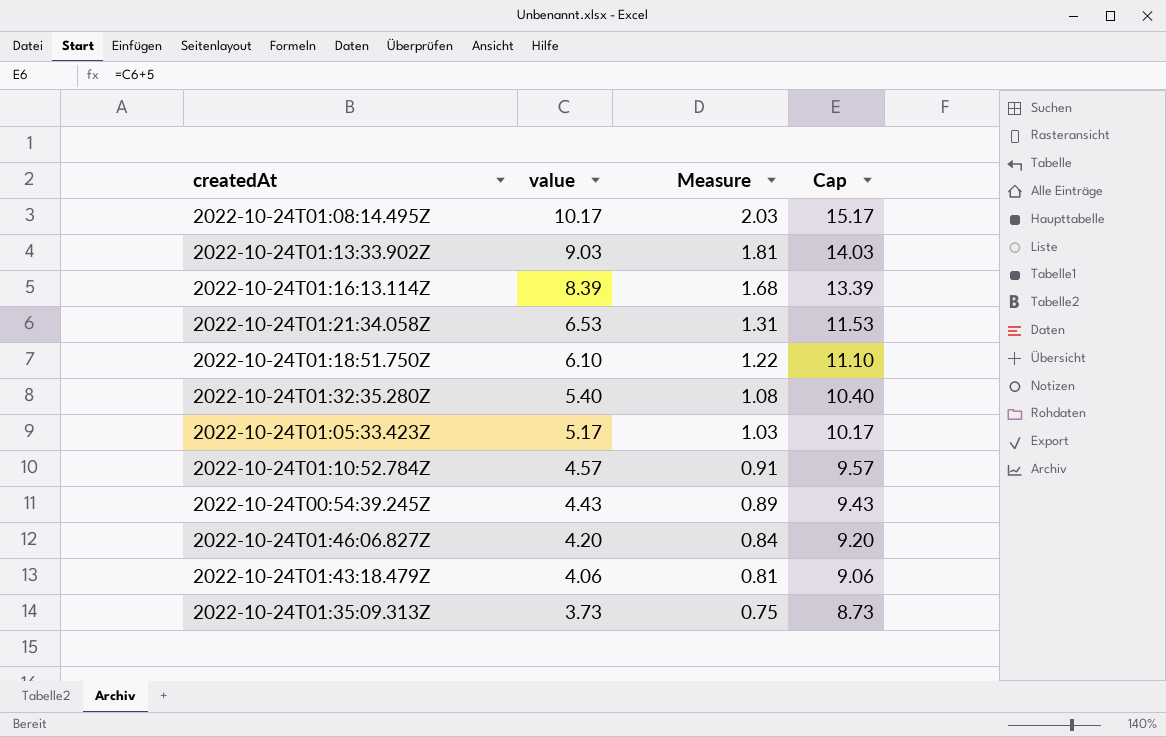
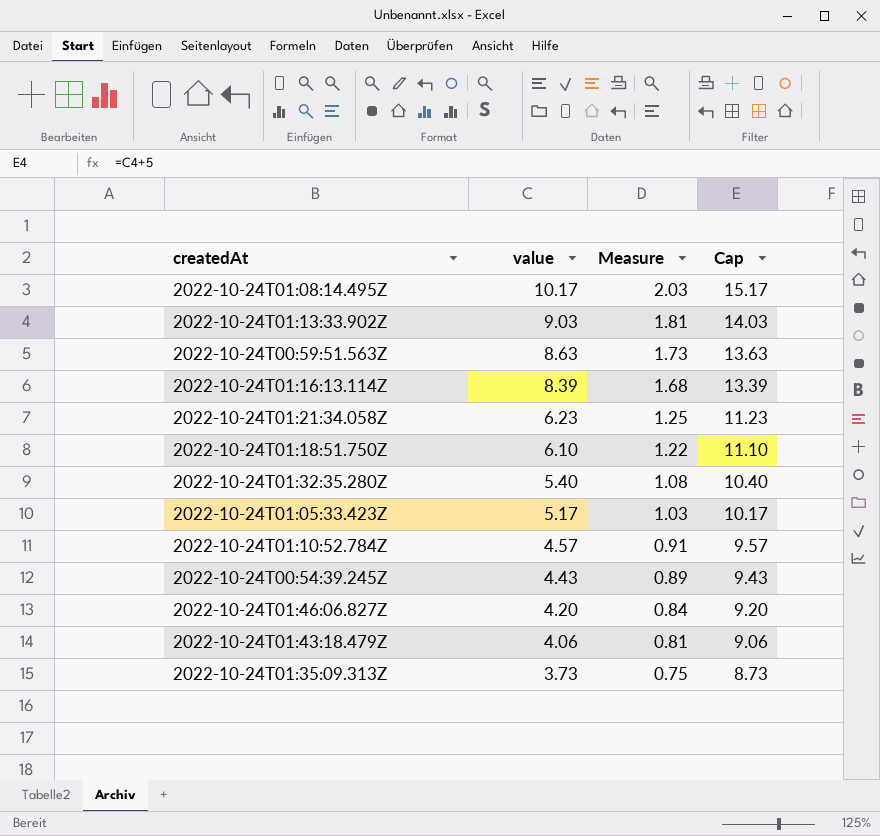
row 2022-10-24T00:59:51.563Z: none -> 8.63 | 1.73 | 13.63
2022-10-24T01:21:34.058Z | value: 6.53 -> 6.23
2022-10-24T01:21:34.058Z | Measure: 1.31 -> 1.25
2022-10-24T01:21:34.058Z | Cap: 11.53 -> 11.23

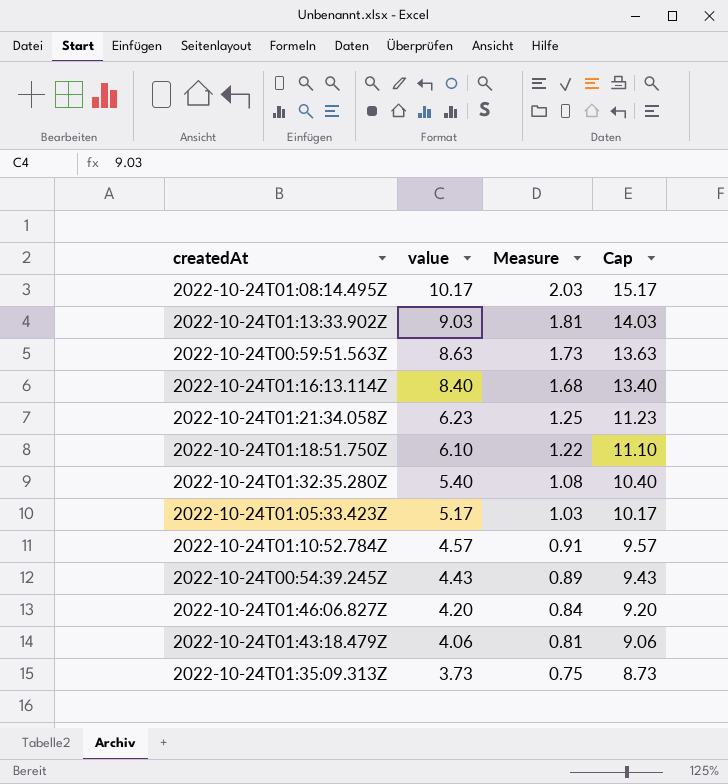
2022-10-24T01:16:13.114Z | value: 8.39 -> 8.40
2022-10-24T01:16:13.114Z | Cap: 13.39 -> 13.40

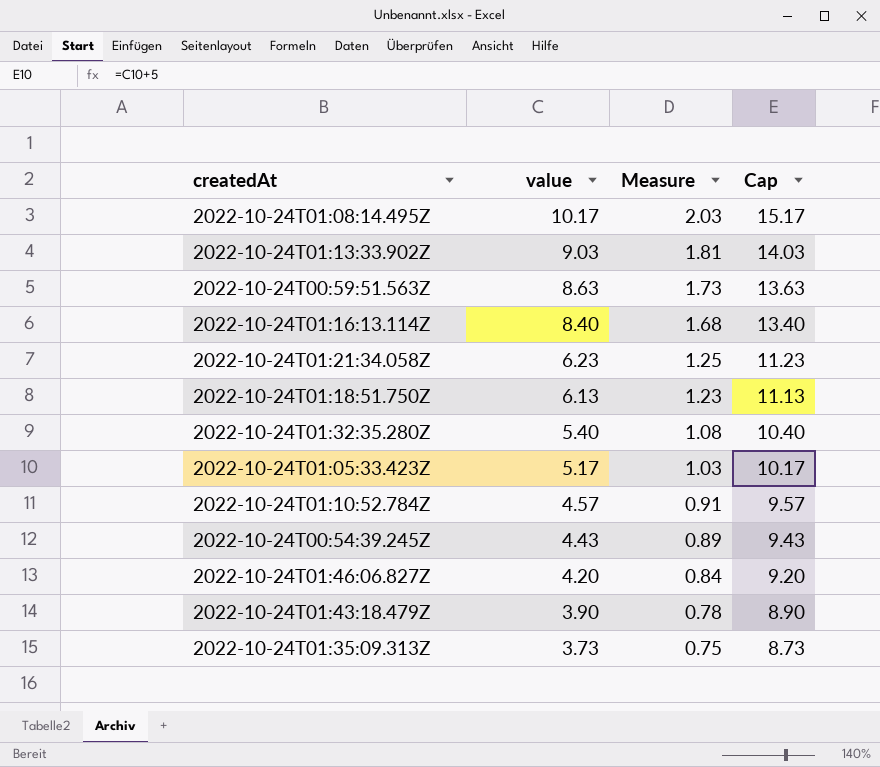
2022-10-24T01:18:51.750Z | value: 6.10 -> 6.13
2022-10-24T01:18:51.750Z | Measure: 1.22 -> 1.23
2022-10-24T01:18:51.750Z | Cap: 11.10 -> 11.13
2022-10-24T01:43:18.479Z | value: 4.06 -> 3.90
2022-10-24T01:43:18.479Z | Measure: 0.81 -> 0.78
2022-10-24T01:43:18.479Z | Cap: 9.06 -> 8.90

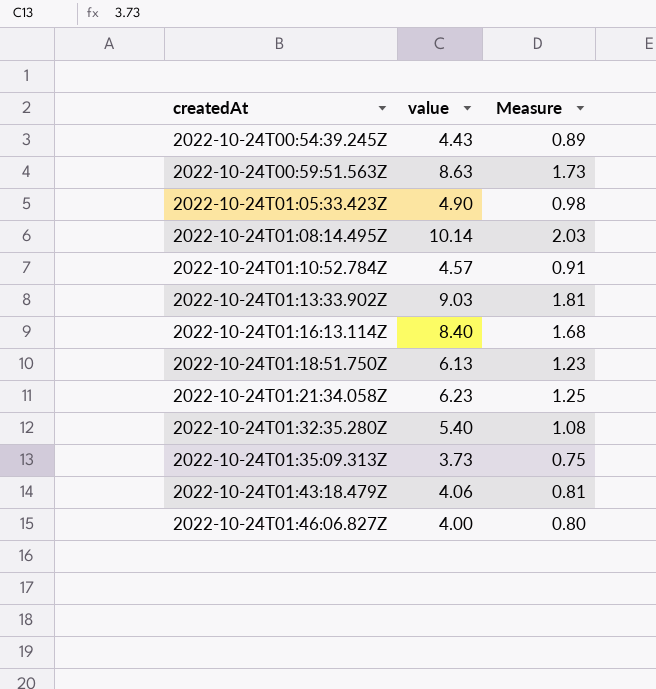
row order: value descending -> createdAt ascending
column Cap | formula: [value] + 5 -> none
2022-10-24T01:05:33.423Z | value: 5.17 -> 4.90
2022-10-24T01:05:33.423Z | Measure: 1.03 -> 0.98
2022-10-24T01:08:14.495Z | value: 10.17 -> 10.14
2022-10-24T01:43:18.479Z | value: 3.90 -> 4.06
2022-10-24T01:43:18.479Z | Measure: 0.78 -> 0.81
2022-10-24T01:46:06.827Z | value: 4.20 -> 4.00
2022-10-24T01:46:06.827Z | Measure: 0.84 -> 0.80

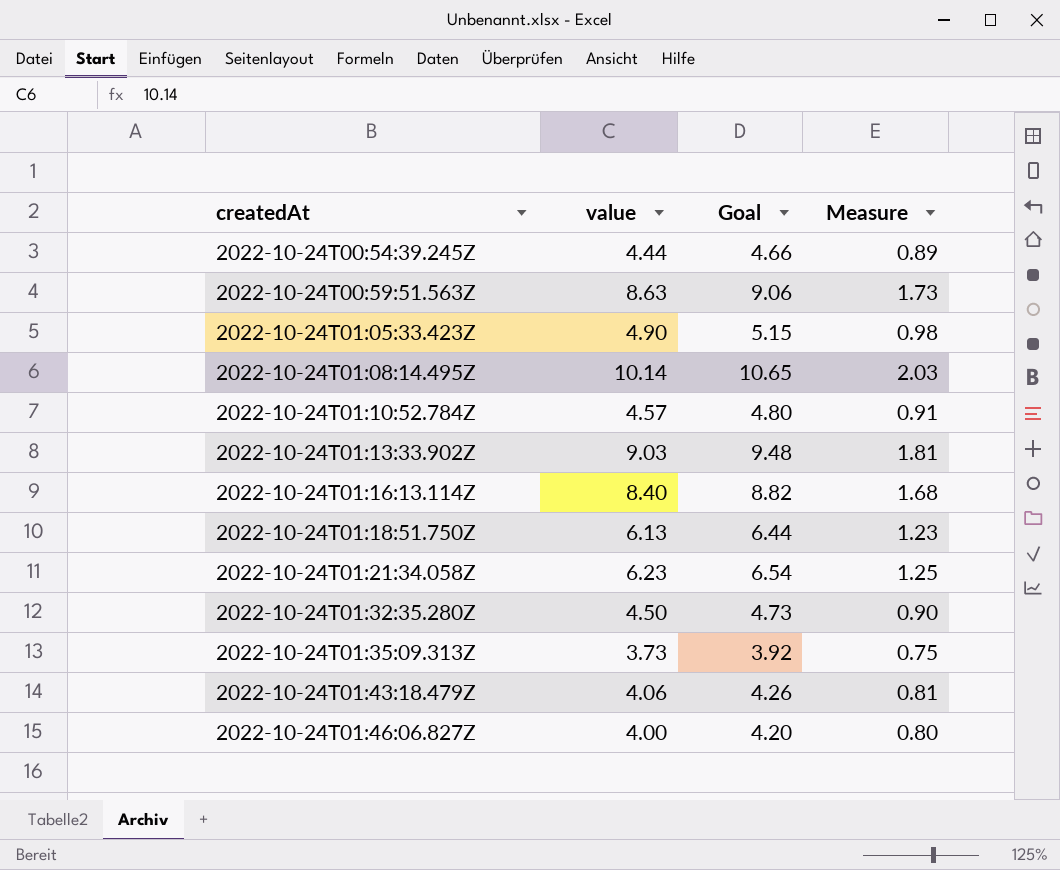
column Goal | formula: none -> [value] * 1.05
2022-10-24T00:54:39.245Z | value: 4.43 -> 4.44
2022-10-24T01:32:35.280Z | value: 5.40 -> 4.50
2022-10-24T01:32:35.280Z | Measure: 1.08 -> 0.90

